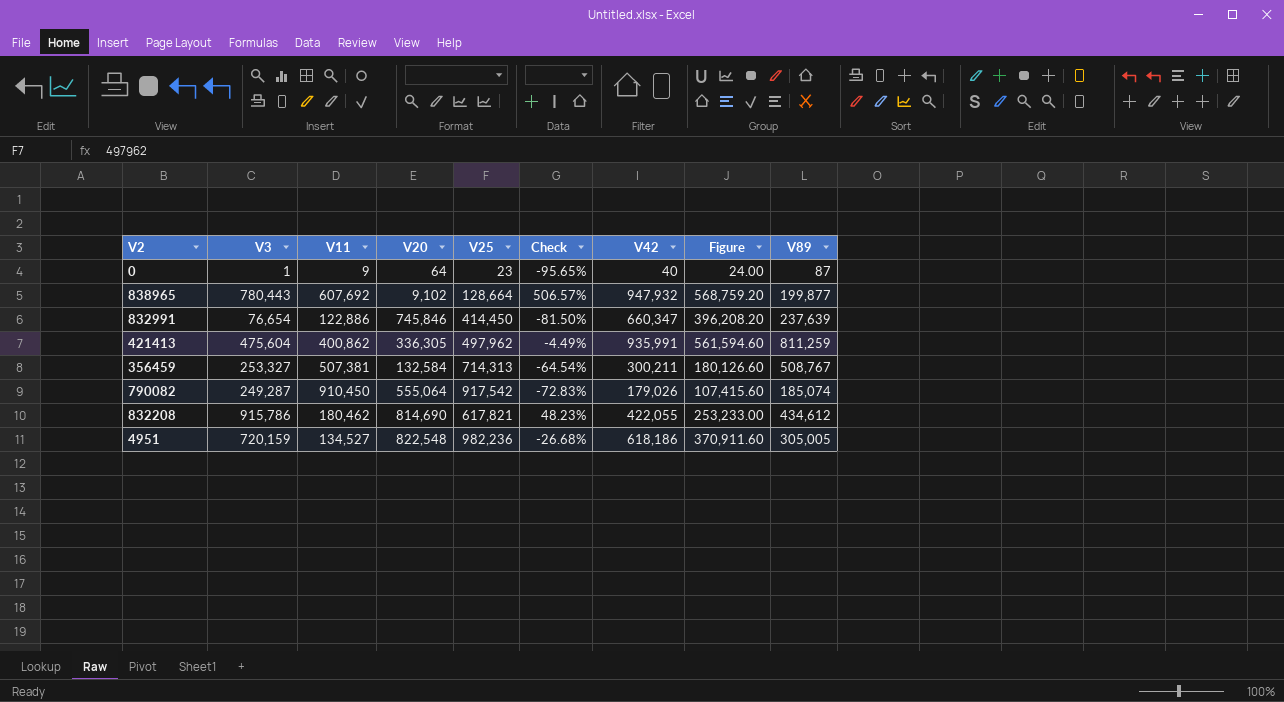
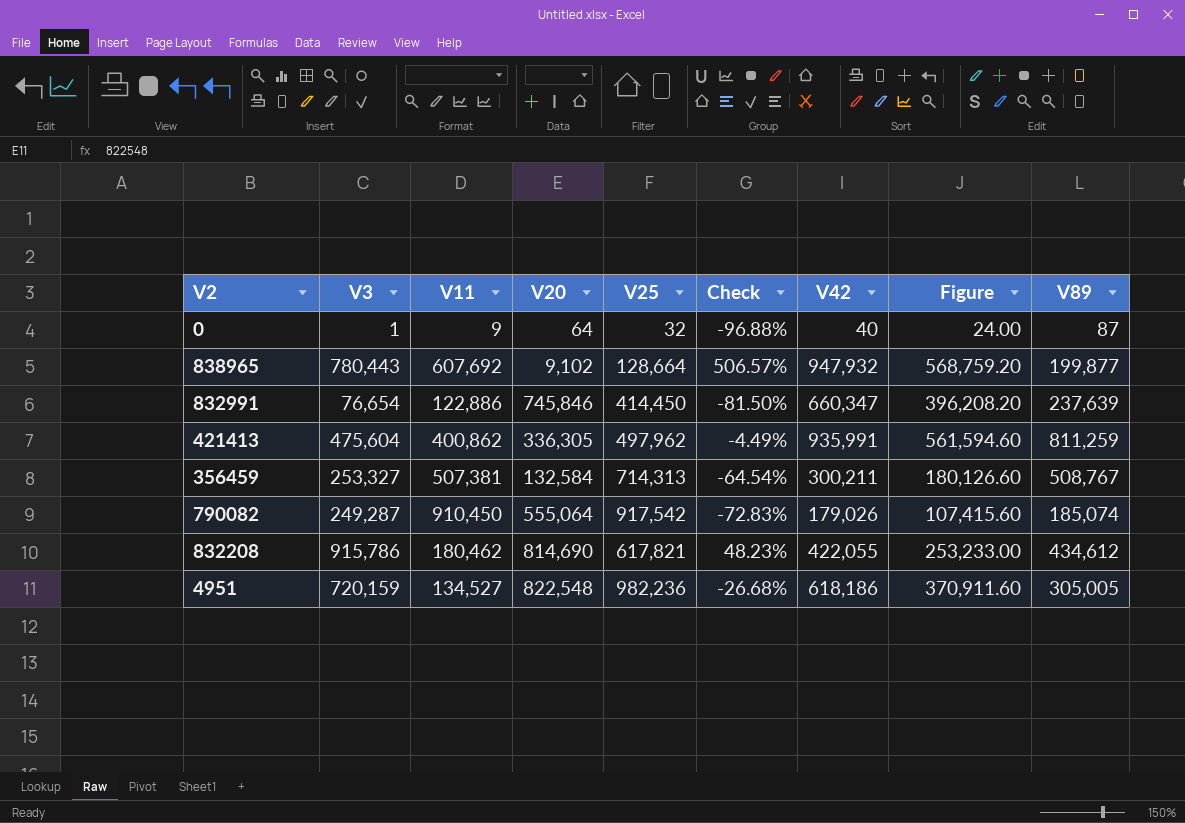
0 | V25: 23 -> 32
0 | Check: -95.65% -> -96.88%

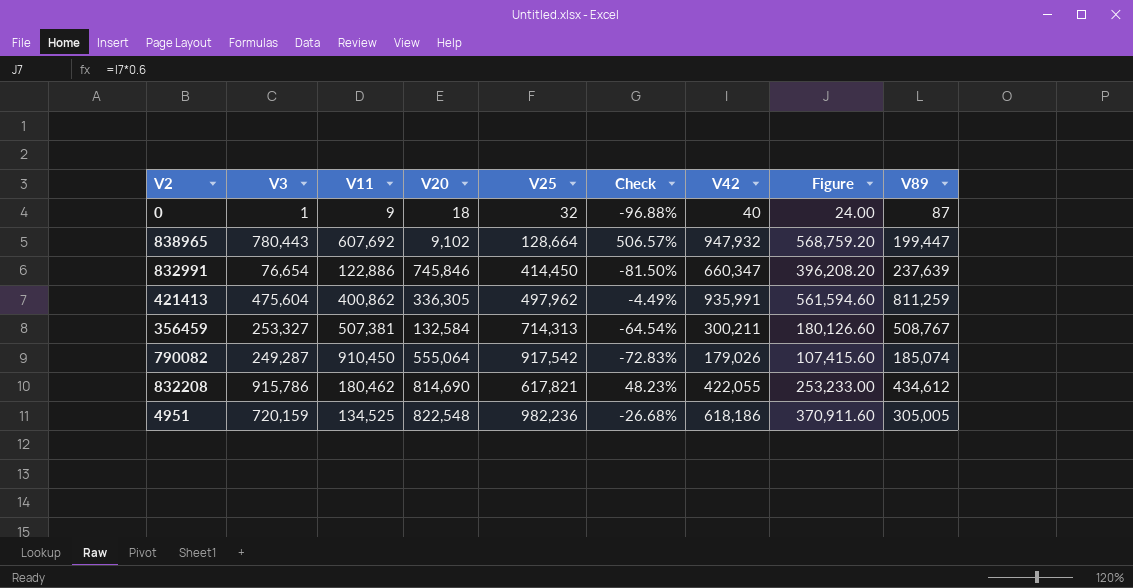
0 | V20: 64 -> 18
838965 | V89: 199,877 -> 199,447
4951 | V11: 134,527 -> 134,525

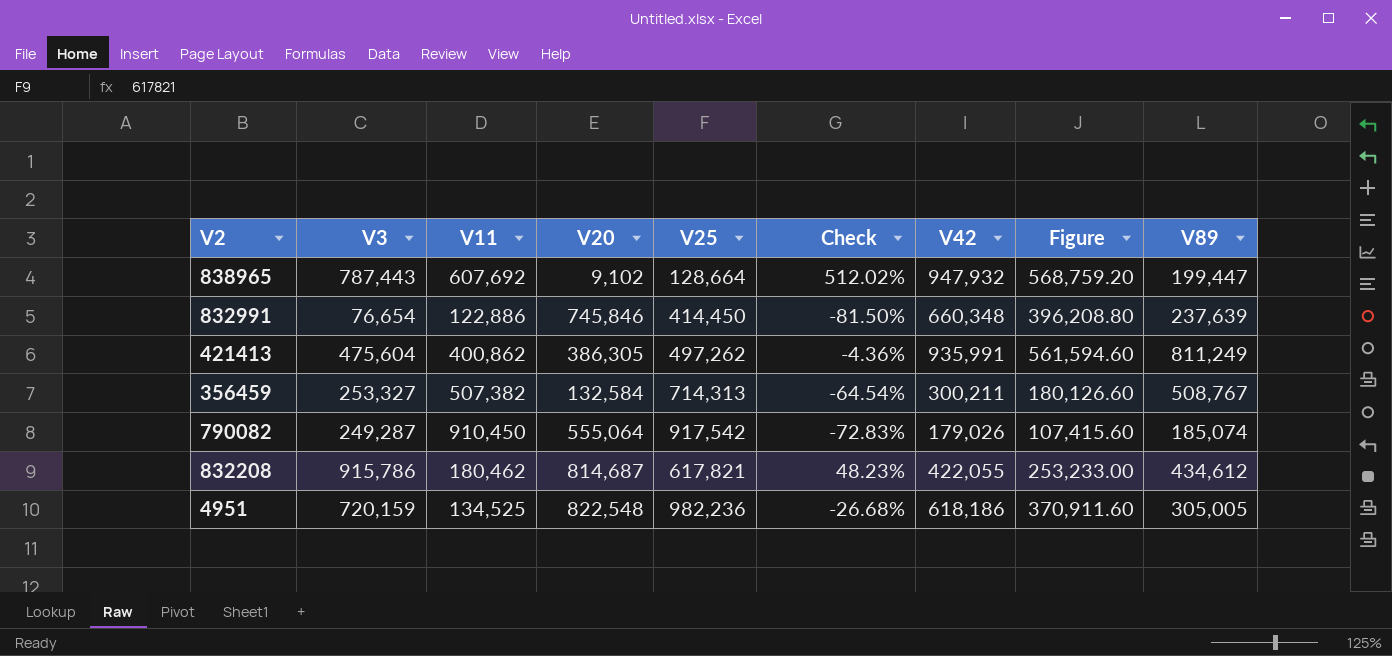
row 0: 1 | 9 | 18 | 32 | -96.88% | 40 | 24.00 | 87 -> none
838965 | V3: 780,443 -> 787,443
838965 | Check: 506.57% -> 512.02%
832991 | V42: 660,347 -> 660,348
832991 | Figure: 396,208.20 -> 396,208.80
421413 | V20: 336,305 -> 386,305
421413 | V25: 497,962 -> 497,262
421413 | Check: -4.49% -> -4.36%
421413 | V89: 811,259 -> 811,249
356459 | V11: 507,381 -> 507,382
832208 | V20: 814,690 -> 814,687

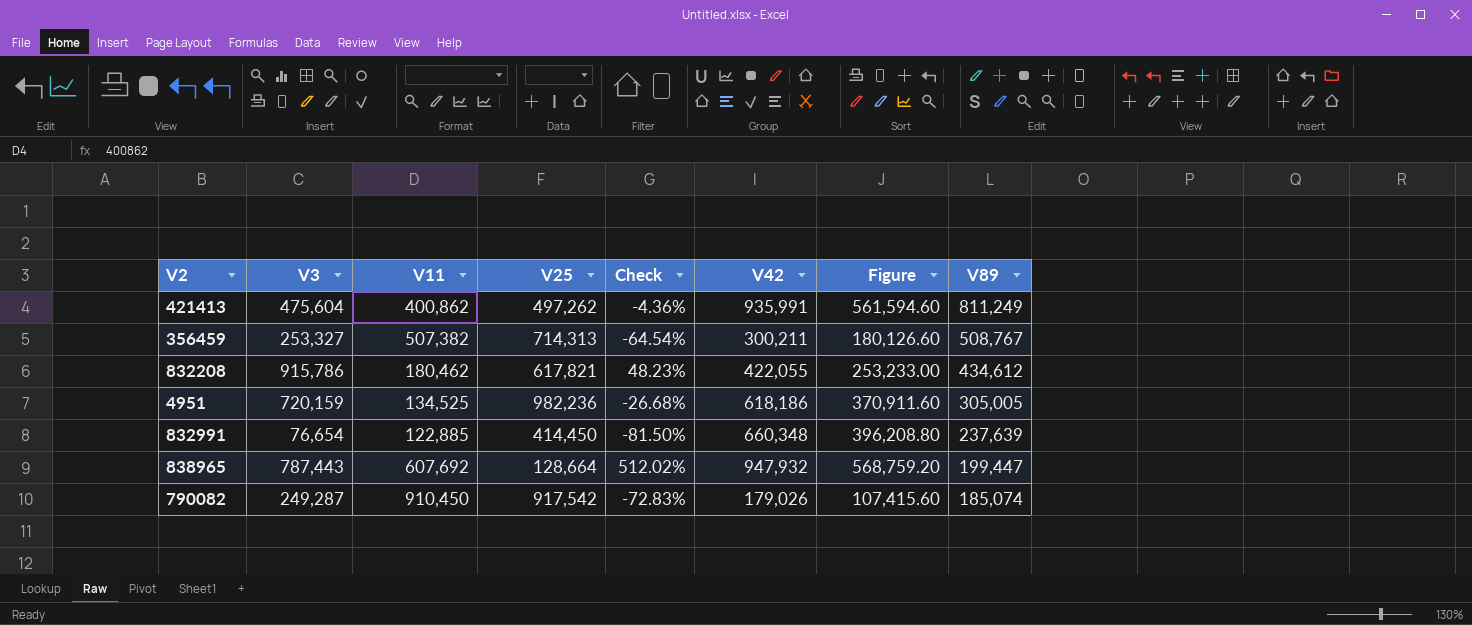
row order: none -> V89 descending
column V20 | position: 4 -> none
832991 | V11: 122,886 -> 122,885

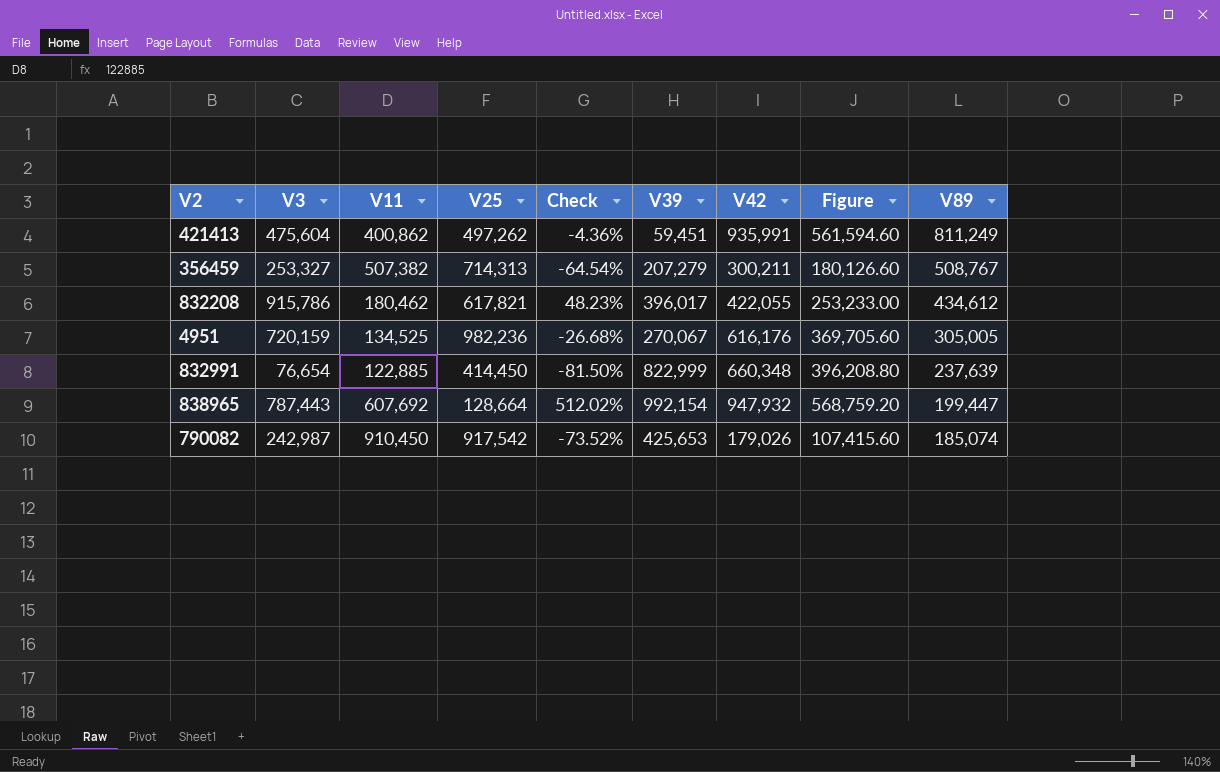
column V39 | position: none -> 6
4951 | V42: 618,186 -> 616,176
4951 | Figure: 370,911.60 -> 369,705.60
790082 | V3: 249,287 -> 242,987
790082 | Check: -72.83% -> -73.52%

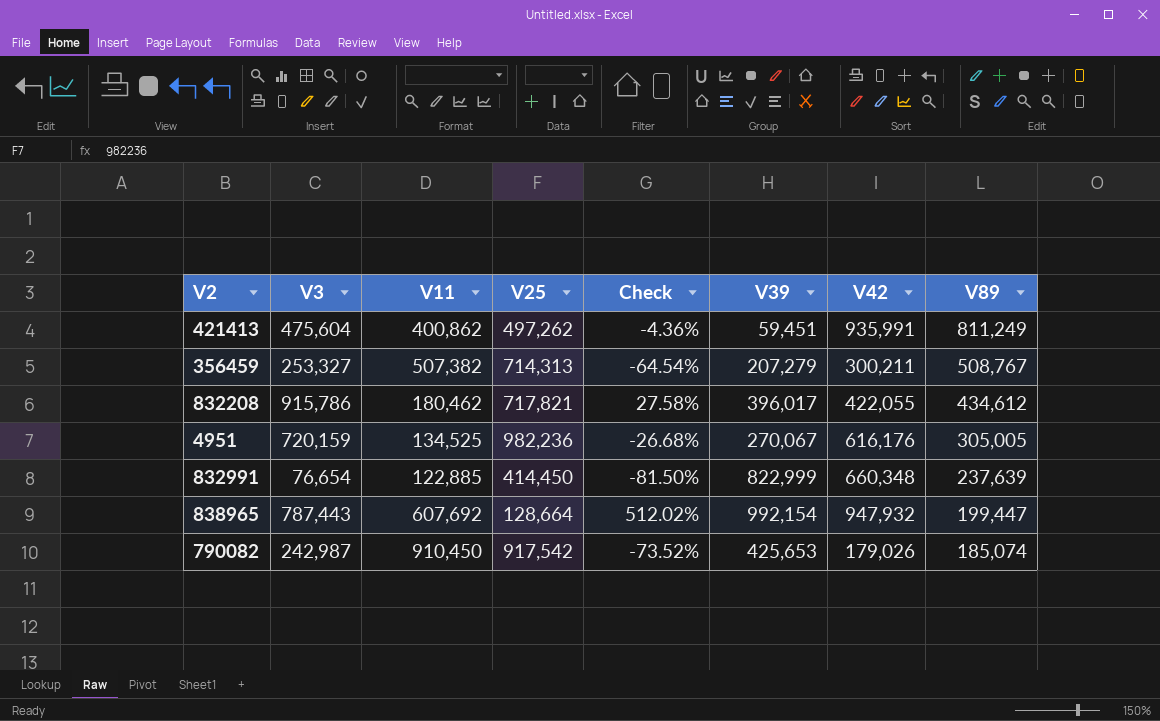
column Figure | formula: [V42] * 0.6 -> none
832208 | V25: 617,821 -> 717,821
832208 | Check: 48.23% -> 27.58%

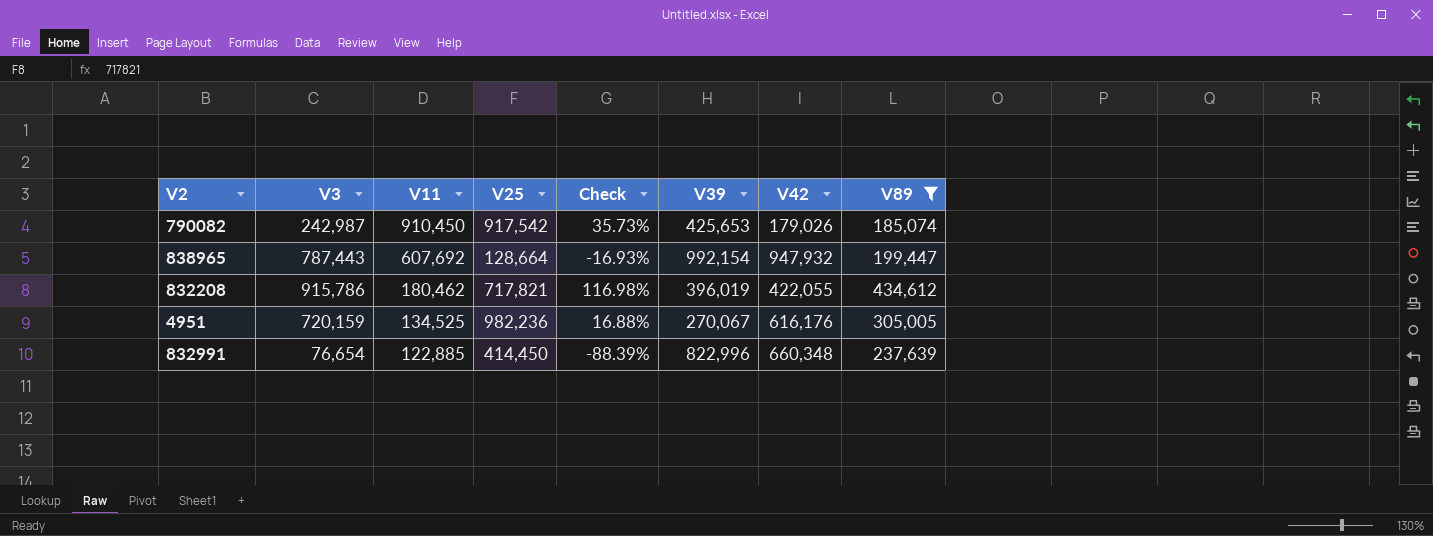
filter: none -> V89 <= 434,612
row order: V89 descending -> V11 descending
column Check | formula: ([V3] - [V25]) / [V25] -> ([V3] - [V42]) / [V42]
832208 | V39: 396,017 -> 396,019
832991 | V39: 822,999 -> 822,996

